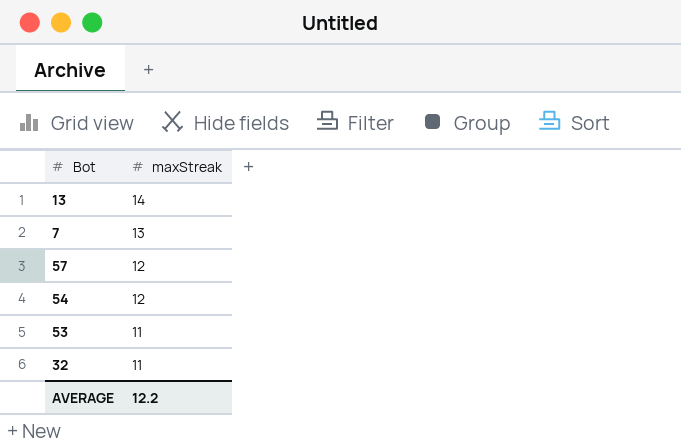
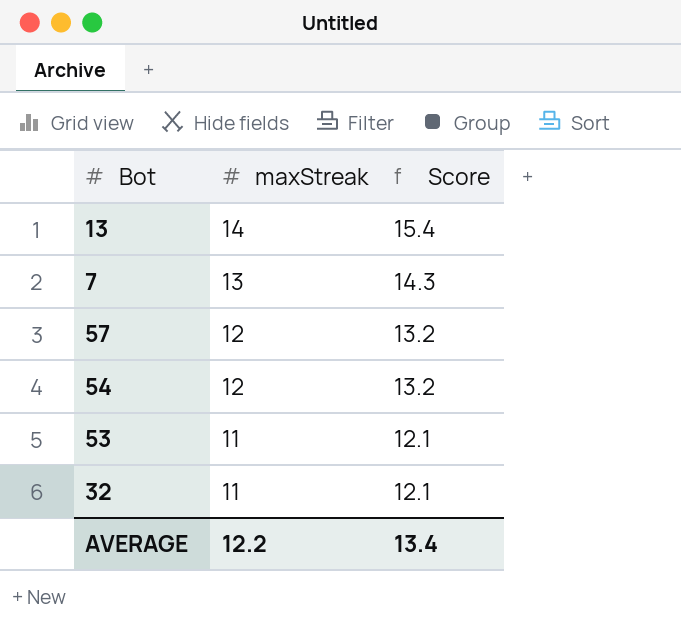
column Score | formula: none -> [maxStreak] * 1.1

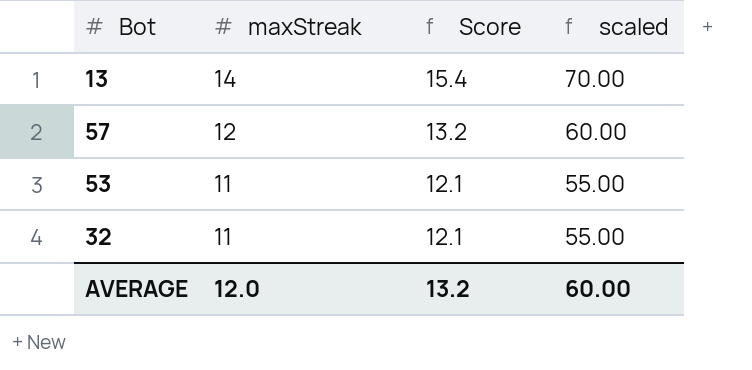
column scaled | formula: none -> [maxStreak] * 5
row 7: 13 | 14.3 -> none
row 54: 12 | 13.2 -> none
AVERAGE | maxStreak: 12.2 -> 12.0
AVERAGE | Score: 13.4 -> 13.2

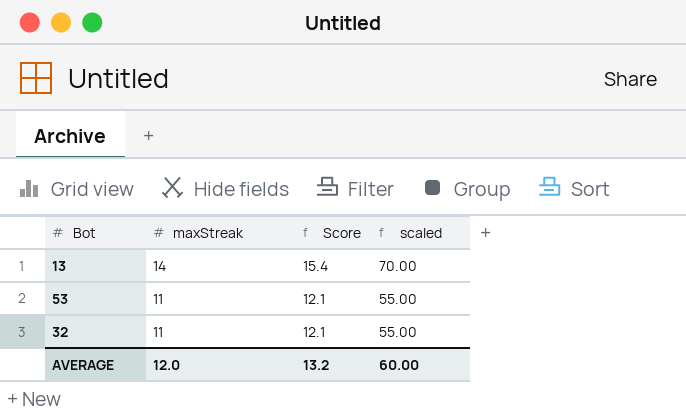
row 57: 12 | 13.2 | 60.00 -> none

